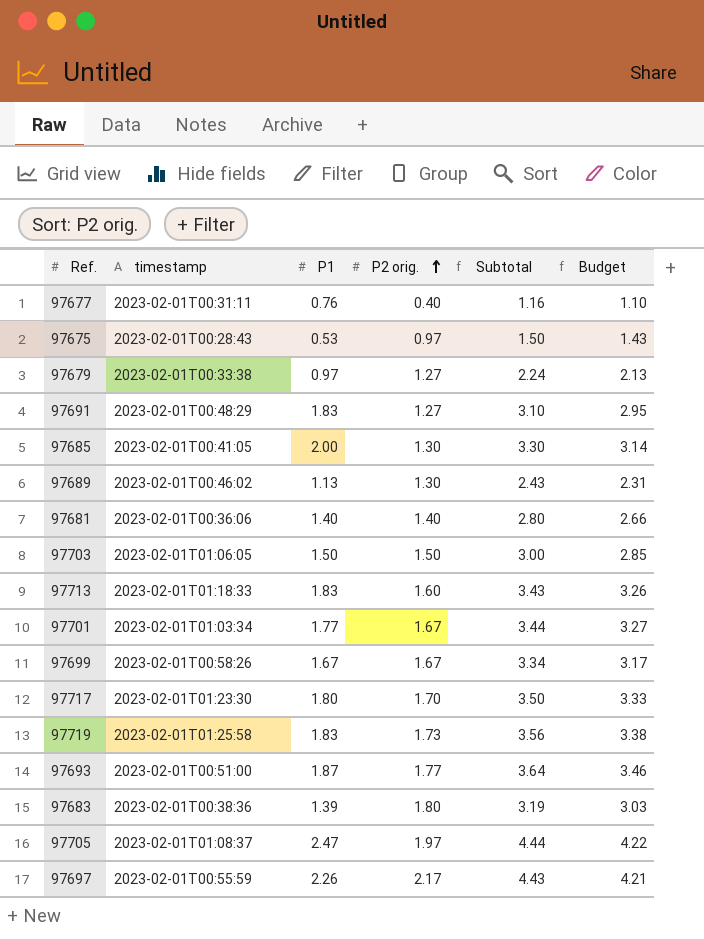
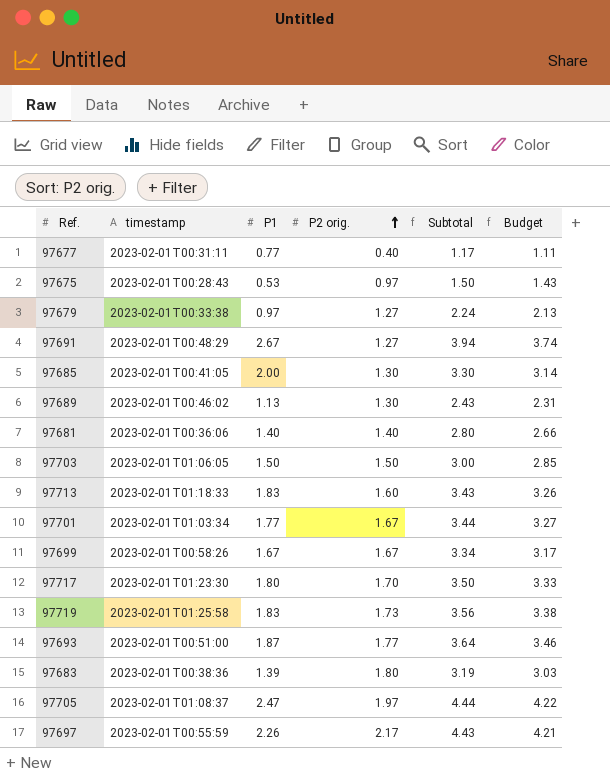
97677 | P1: 0.76 -> 0.77
97677 | Subtotal: 1.16 -> 1.17
97677 | Budget: 1.10 -> 1.11
97691 | P1: 1.83 -> 2.67
97691 | Subtotal: 3.10 -> 3.94
97691 | Budget: 2.95 -> 3.74

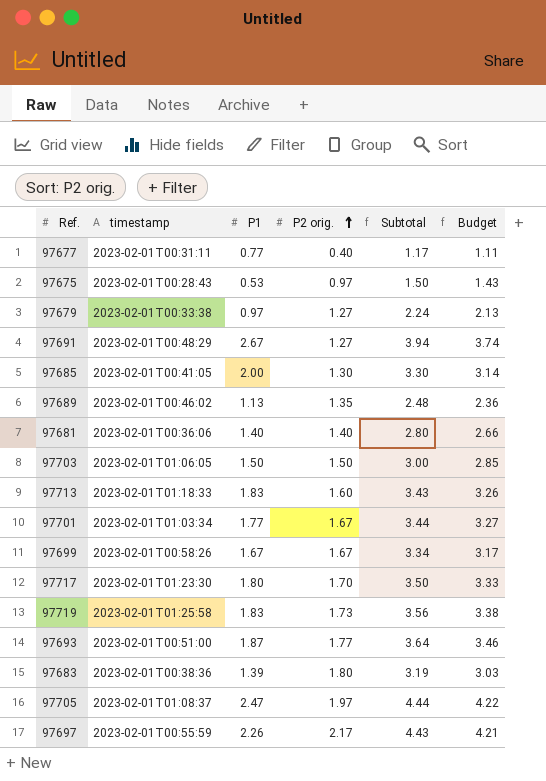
97689 | P2 orig.: 1.30 -> 1.35
97689 | Subtotal: 2.43 -> 2.48
97689 | Budget: 2.31 -> 2.36

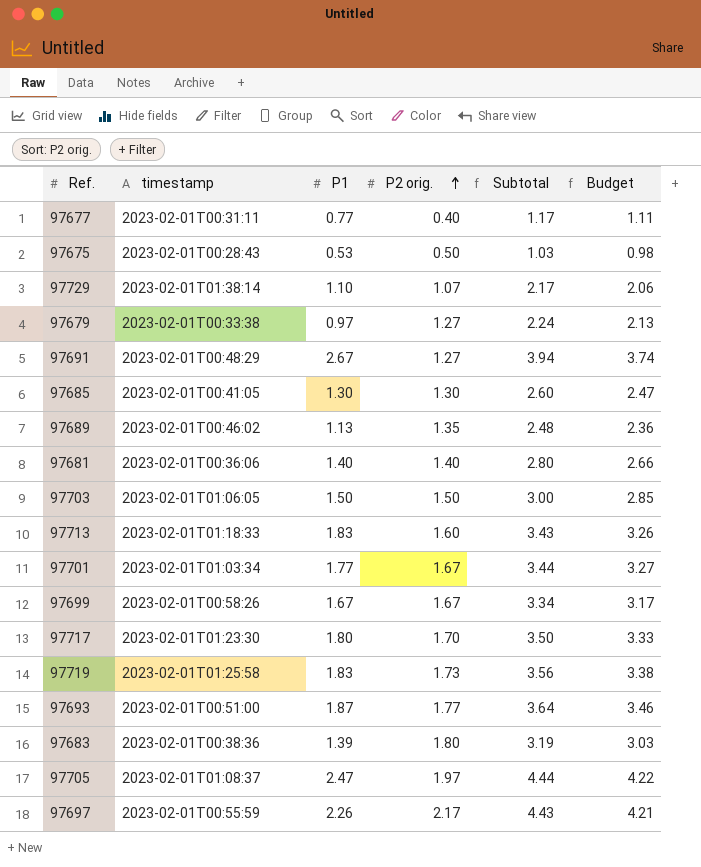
97675 | P2 orig.: 0.97 -> 0.50
97675 | Subtotal: 1.50 -> 1.03
97675 | Budget: 1.43 -> 0.98
row 97729: none -> 2023-02-01T01:38:14 | 1.10 | 1.07 | 2.17 | 2.06
97685 | P1: 2.00 -> 1.30
97685 | Subtotal: 3.30 -> 2.60
97685 | Budget: 3.14 -> 2.47

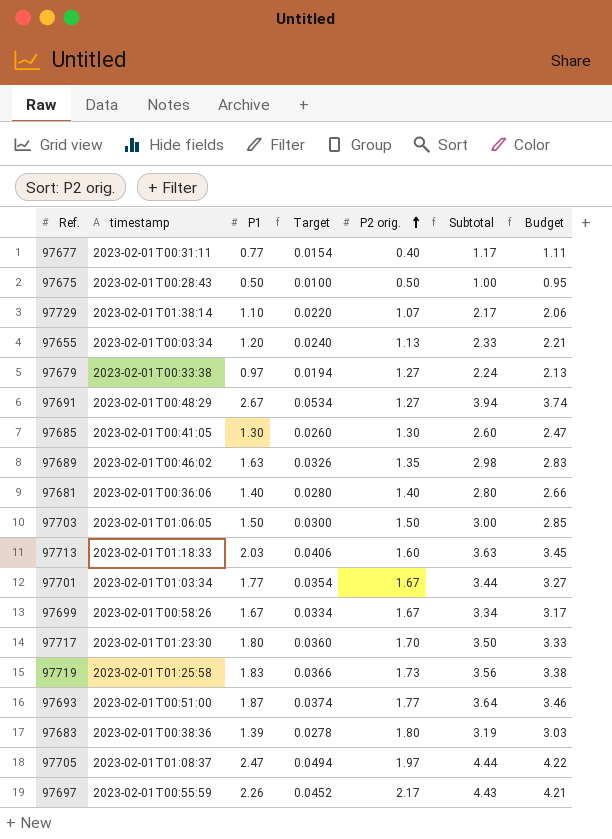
column Target | formula: none -> [P1] * 0.02
97675 | P1: 0.53 -> 0.50
97675 | Subtotal: 1.03 -> 1.00
97675 | Budget: 0.98 -> 0.95
row 97655: none -> 2023-02-01T00:03:34 | 1.20 | 0.0240 | 1.13 | 2.33 | 2.21
97689 | P1: 1.13 -> 1.63
97689 | Subtotal: 2.48 -> 2.98
97689 | Budget: 2.36 -> 2.83
97713 | P1: 1.83 -> 2.03
97713 | Subtotal: 3.43 -> 3.63
97713 | Budget: 3.26 -> 3.45

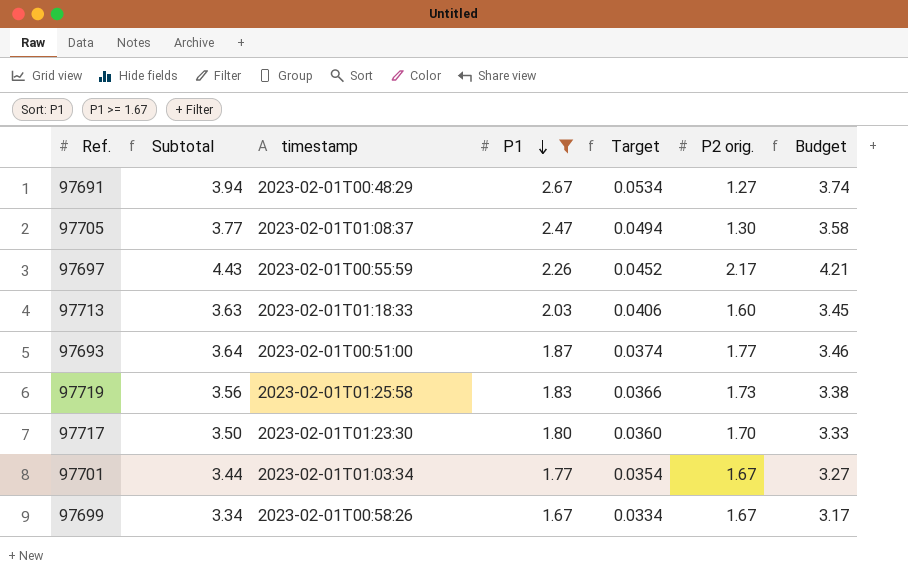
filter: none -> P1 >= 1.67
row order: P2 orig. ascending -> P1 descending
column Subtotal | position: 6 -> 2
97705 | Subtotal: 4.44 -> 3.77
97705 | P2 orig.: 1.97 -> 1.30
97705 | Budget: 4.22 -> 3.58

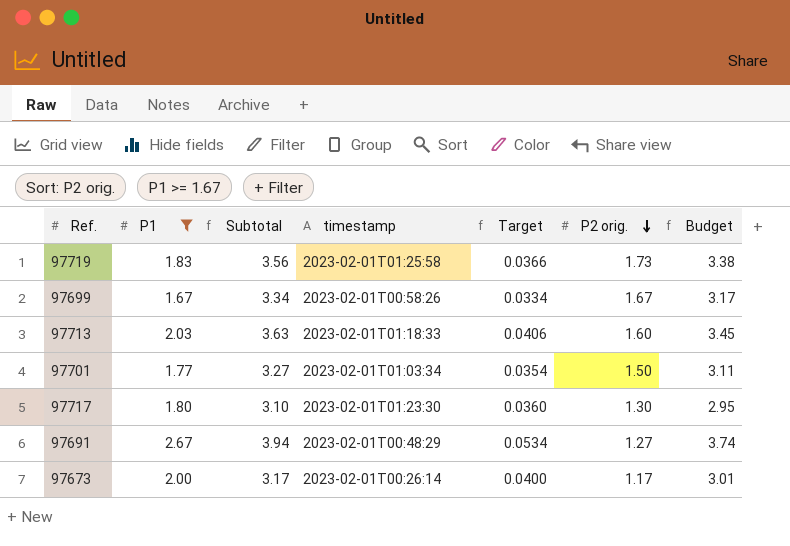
row order: P1 descending -> P2 orig. descending
column P1 | position: 4 -> 2
row 97705: 3.77 | 2023-02-01T01:08:37 | 2.47 | 0.0494 | 1.30 | 3.58 -> none
row 97697: 4.43 | 2023-02-01T00:55:59 | 2.26 | 0.0452 | 2.17 | 4.21 -> none
row 97693: 3.64 | 2023-02-01T00:51:00 | 1.87 | 0.0374 | 1.77 | 3.46 -> none
97701 | Subtotal: 3.44 -> 3.27
97701 | P2 orig.: 1.67 -> 1.50
97701 | Budget: 3.27 -> 3.11
97717 | Subtotal: 3.50 -> 3.10
97717 | P2 orig.: 1.70 -> 1.30
97717 | Budget: 3.33 -> 2.95
row 97673: none -> 2.00 | 3.17 | 2023-02-01T00:26:14 | 0.0400 | 1.17 | 3.01

